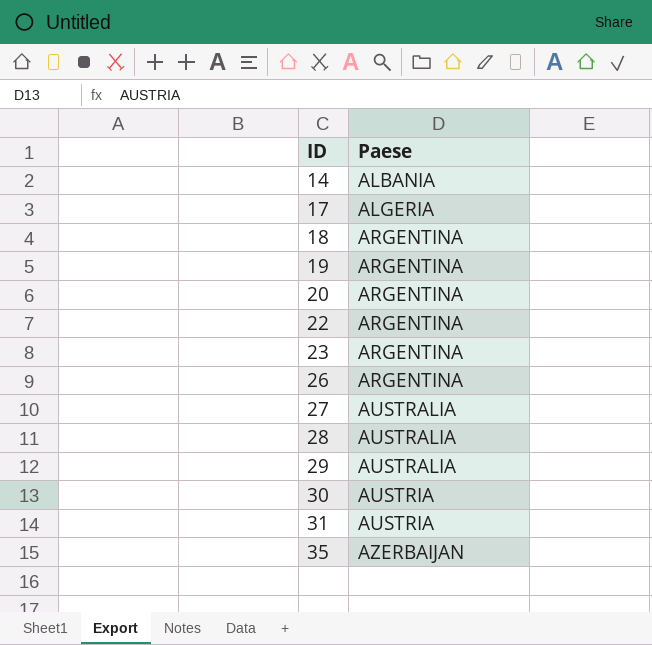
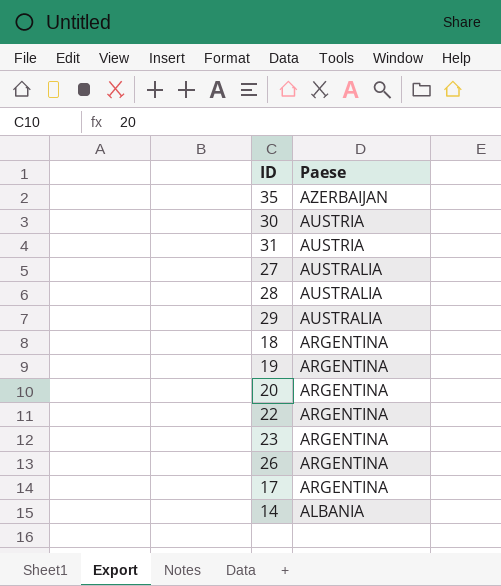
row order: ID ascending -> Paese descending
17 | Paese: ALGERIA -> ARGENTINA

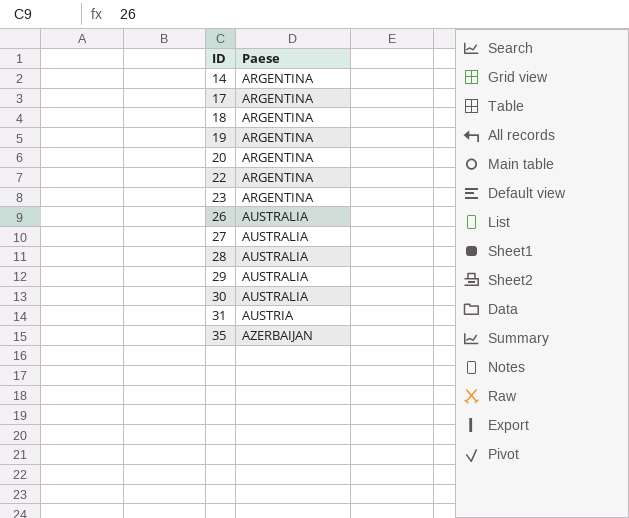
row order: Paese descending -> ID ascending
14 | Paese: ALBANIA -> ARGENTINA
26 | Paese: ARGENTINA -> AUSTRALIA
30 | Paese: AUSTRIA -> AUSTRALIA

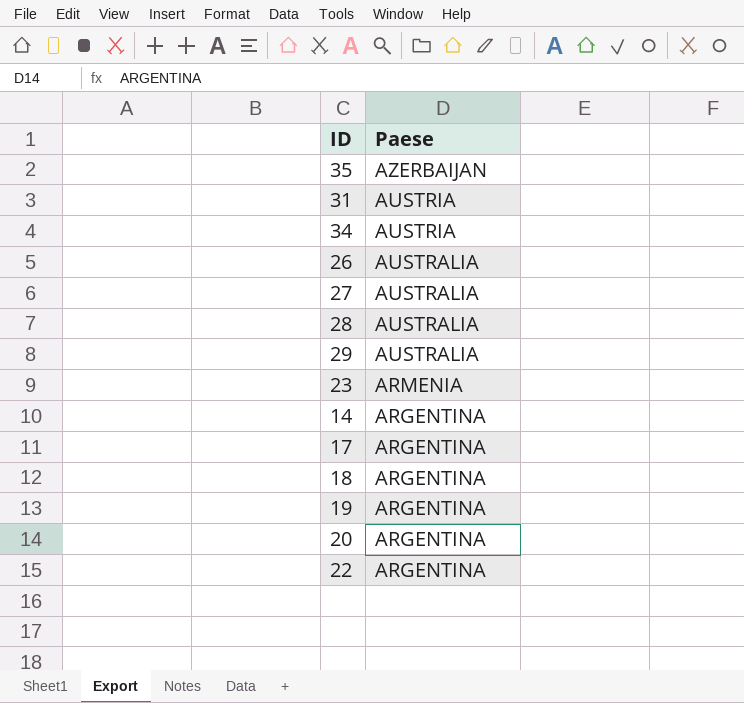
row order: ID ascending -> Paese descending
row 30: AUSTRALIA -> none
row 34: none -> AUSTRIA
23 | Paese: ARGENTINA -> ARMENIA

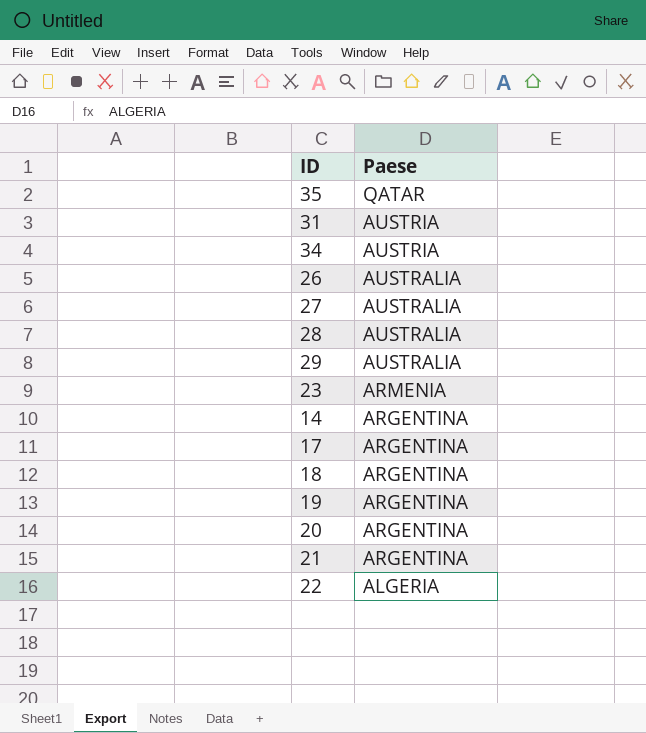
35 | Paese: AZERBAIJAN -> QATAR
row 21: none -> ARGENTINA
22 | Paese: ARGENTINA -> ALGERIA

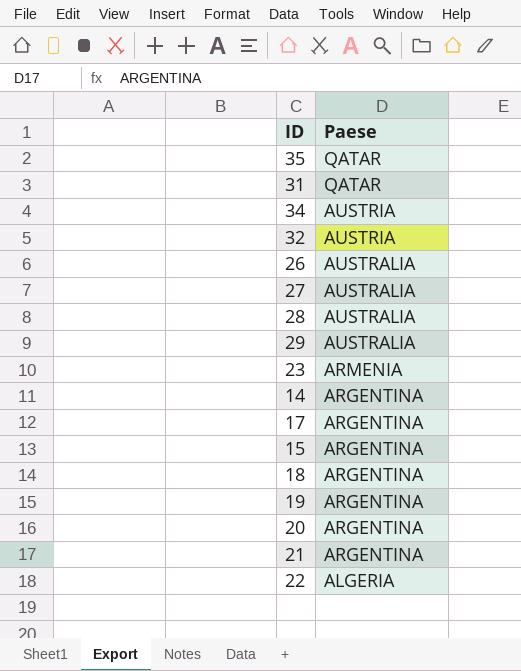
31 | Paese: AUSTRIA -> QATAR
row 32: none -> AUSTRIA
row 15: none -> ARGENTINA

